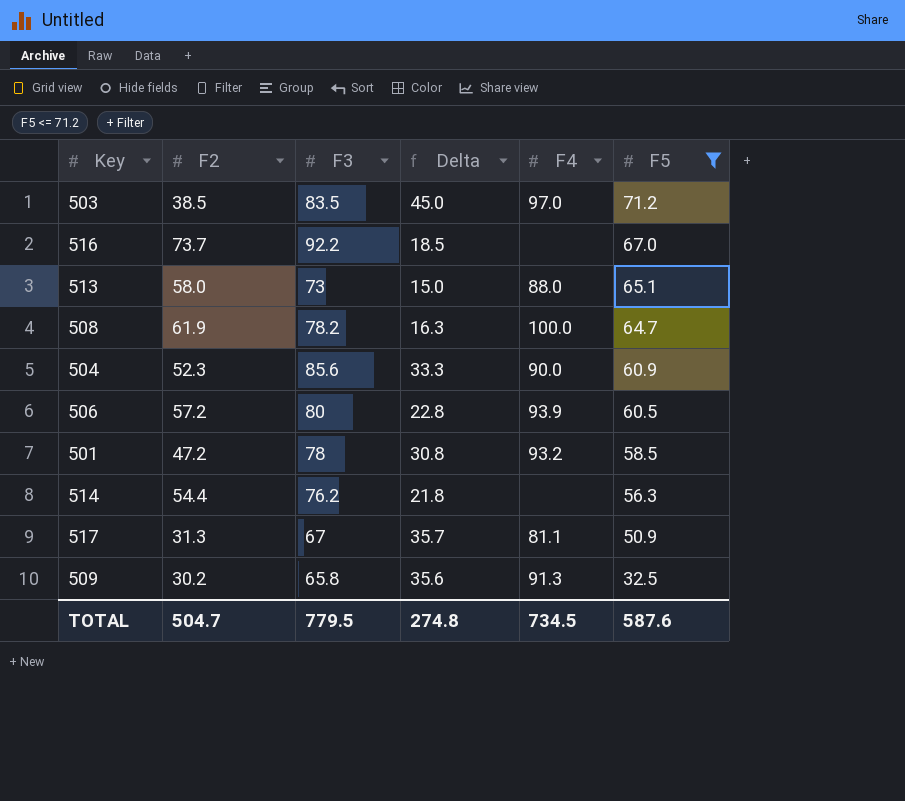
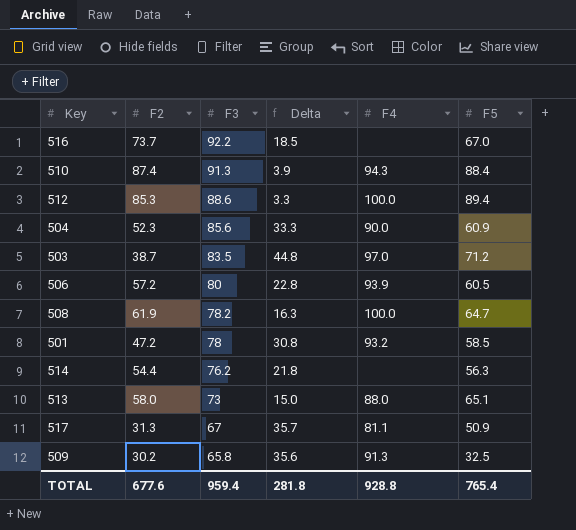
filter: F5 <= 71.2 -> none
row order: F5 descending -> F3 descending
503 | F2: 38.5 -> 38.7
503 | Delta: 45.0 -> 44.8
TOTAL | F2: 504.7 -> 677.6
TOTAL | F3: 779.5 -> 959.4
TOTAL | Delta: 274.8 -> 281.8
TOTAL | F4: 734.5 -> 928.8
TOTAL | F5: 587.6 -> 765.4

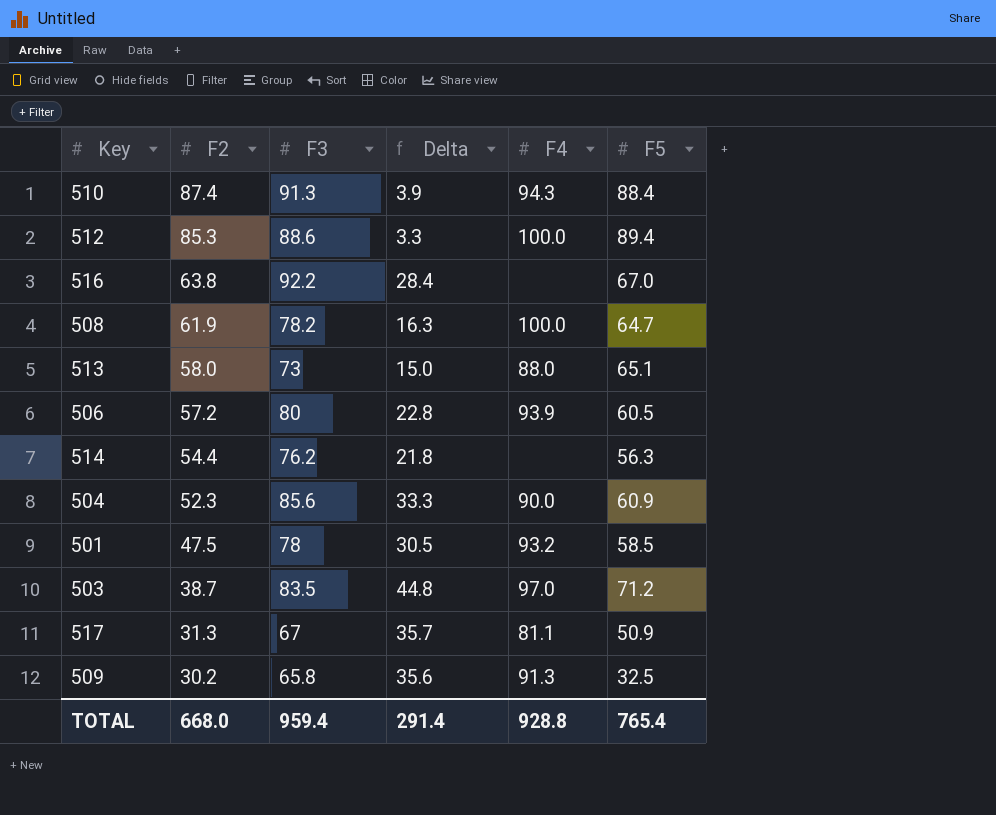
row order: F3 descending -> F2 descending
516 | F2: 73.7 -> 63.8
516 | Delta: 18.5 -> 28.4
501 | F2: 47.2 -> 47.5
501 | Delta: 30.8 -> 30.5
TOTAL | F2: 677.6 -> 668.0
TOTAL | Delta: 281.8 -> 291.4

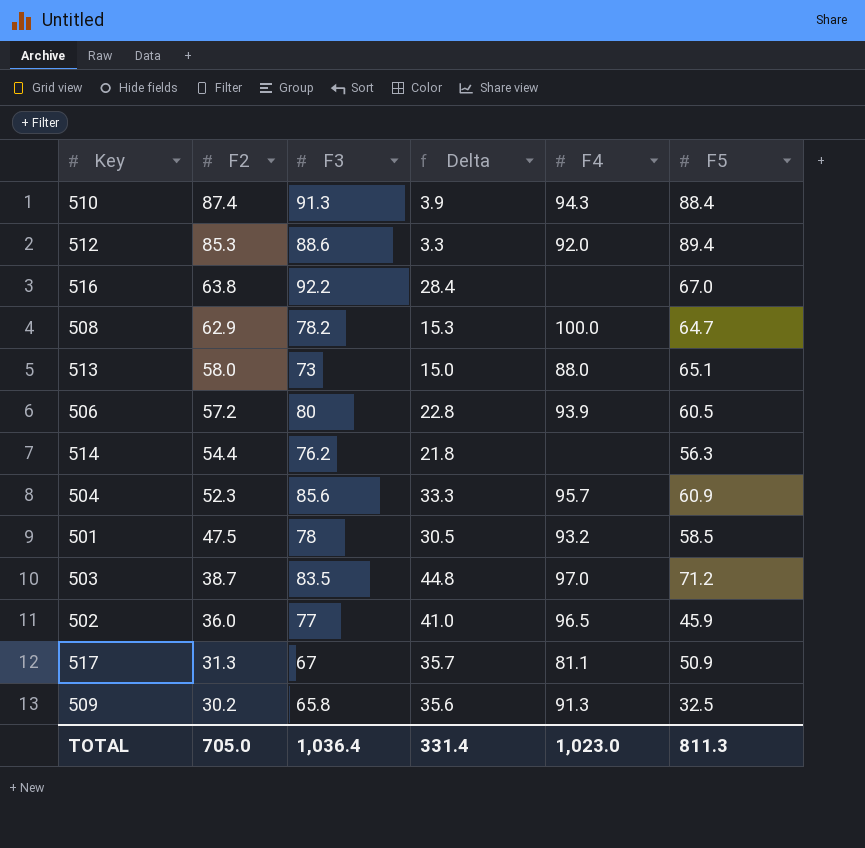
512 | F4: 100.0 -> 92.0
508 | F2: 61.9 -> 62.9
508 | Delta: 16.3 -> 15.3
504 | F4: 90.0 -> 95.7
row 502: none -> 36.0 | 77 | 41.0 | 96.5 | 45.9
TOTAL | F2: 668.0 -> 705.0
TOTAL | F3: 959.4 -> 1,036.4
TOTAL | Delta: 291.4 -> 331.4
TOTAL | F4: 928.8 -> 1,023.0
TOTAL | F5: 765.4 -> 811.3

